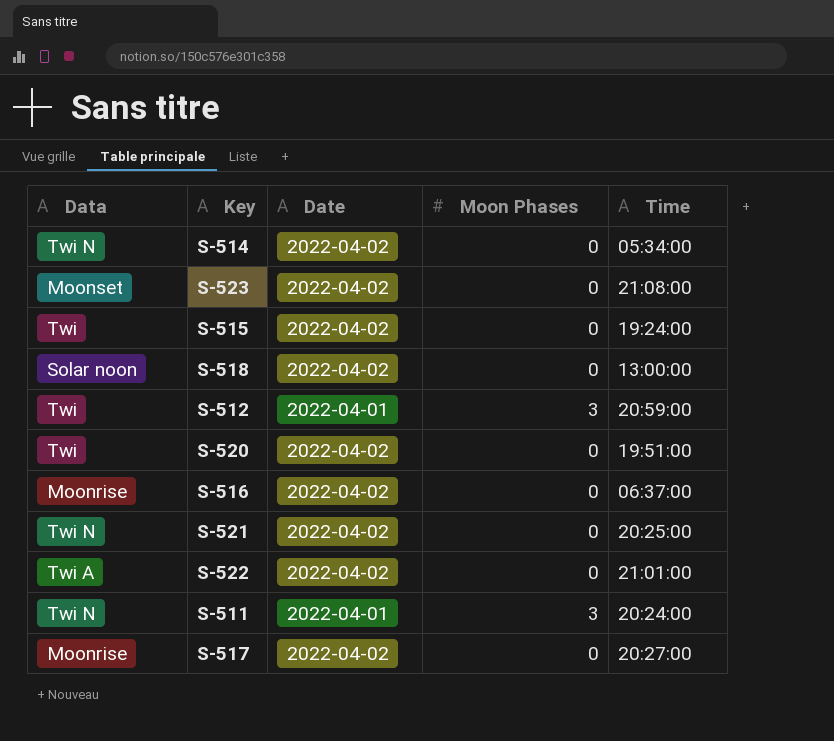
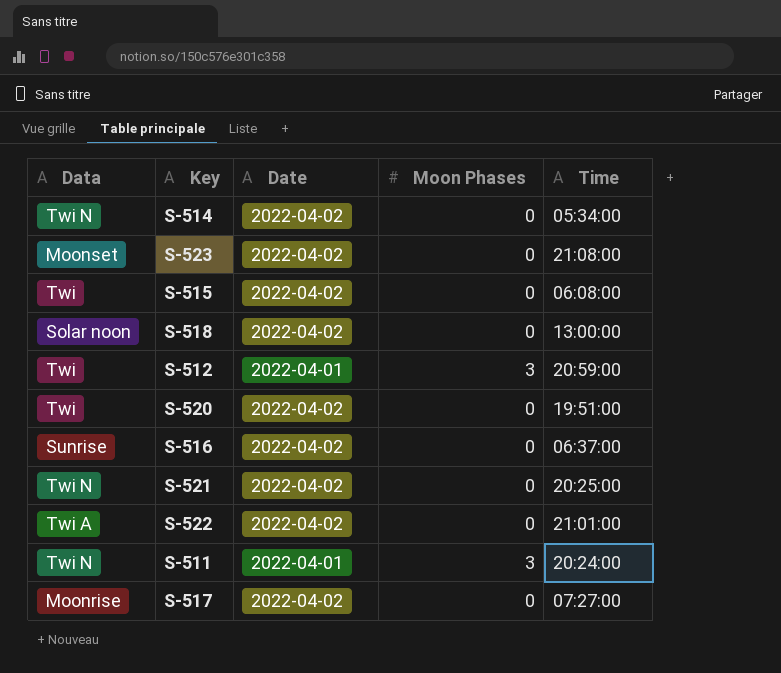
S-515 | Time: 19:24:00 -> 06:08:00
S-516 | Data: Moonrise -> Sunrise
S-517 | Time: 20:27:00 -> 07:27:00

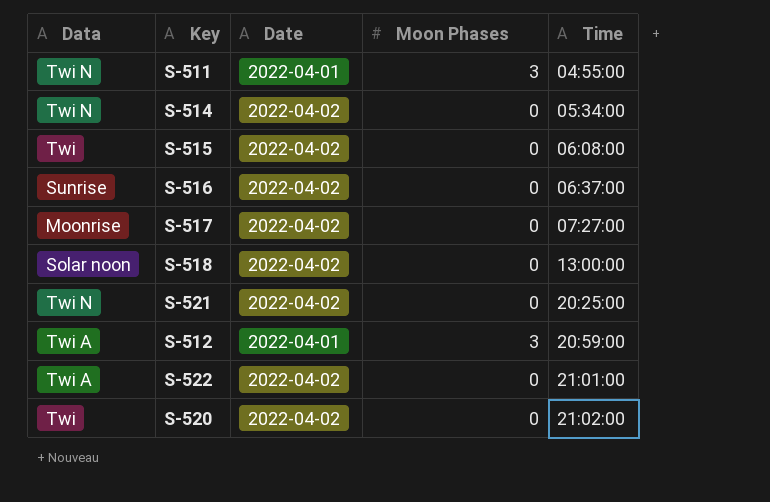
row order: none -> Time ascending
row S-523: Moonset | 2022-04-02 | 0 | 21:08:00 -> none
S-511 | Time: 20:24:00 -> 04:55:00
S-512 | Data: Twi -> Twi A
S-520 | Time: 19:51:00 -> 21:02:00

